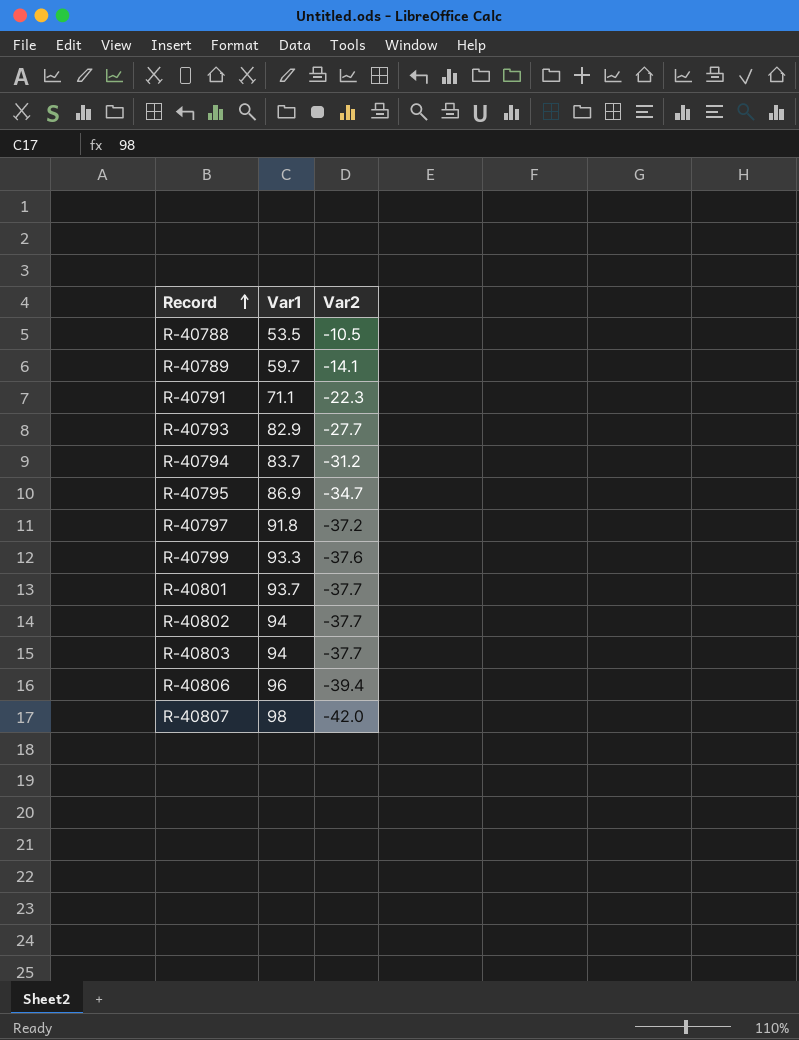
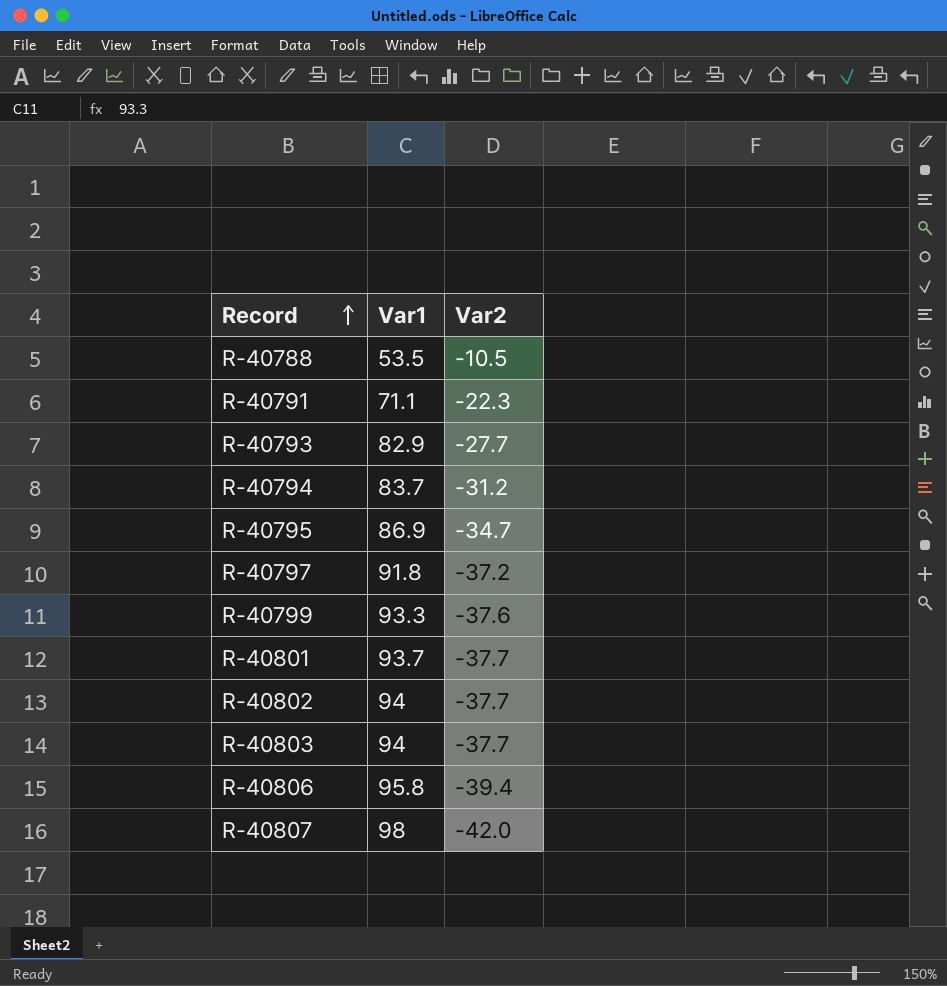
row R-40789: 59.7 | -14.1 -> none
R-40806 | Var1: 96 -> 95.8

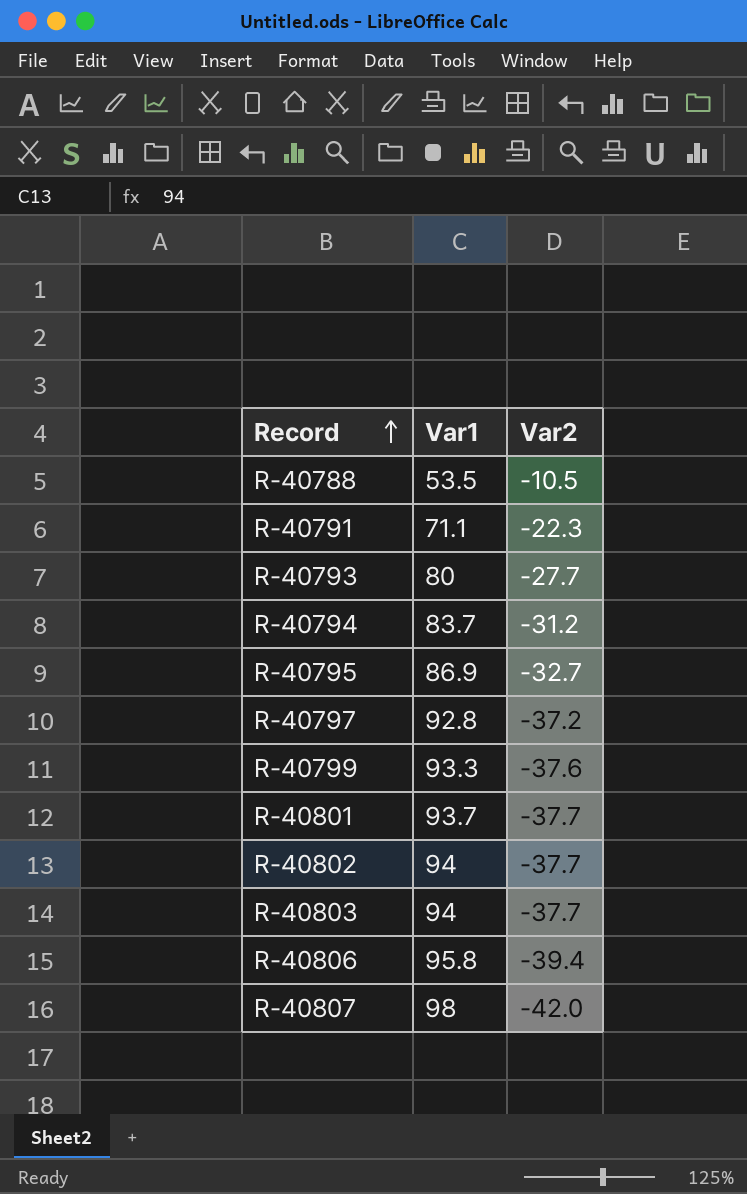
R-40793 | Var1: 82.9 -> 80
R-40795 | Var2: -34.7 -> -32.7
R-40797 | Var1: 91.8 -> 92.8

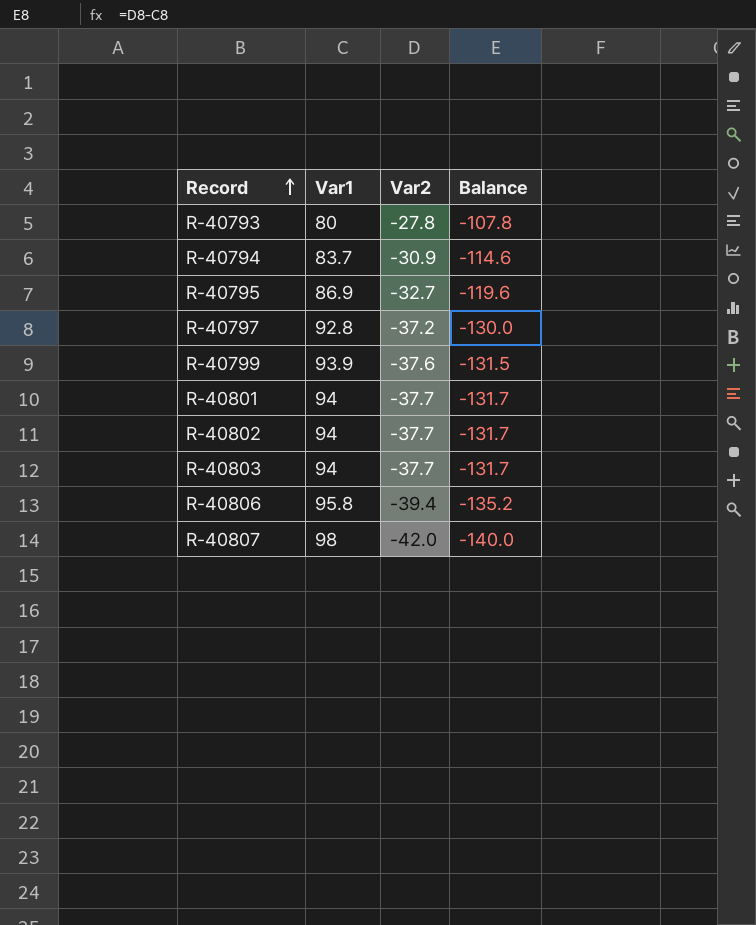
column Balance | formula: none -> [Var2] - [Var1]
row R-40788: 53.5 | -10.5 -> none
row R-40791: 71.1 | -22.3 -> none
R-40793 | Var2: -27.7 -> -27.8
R-40794 | Var2: -31.2 -> -30.9
R-40799 | Var1: 93.3 -> 93.9
R-40801 | Var1: 93.7 -> 94

